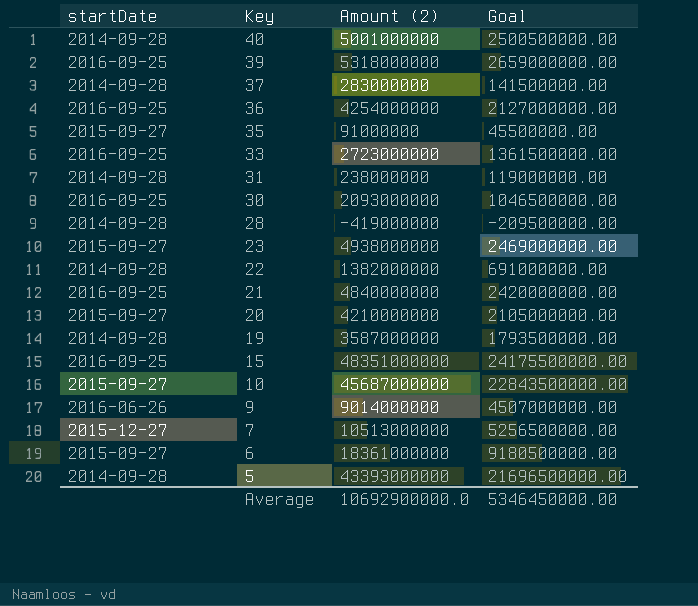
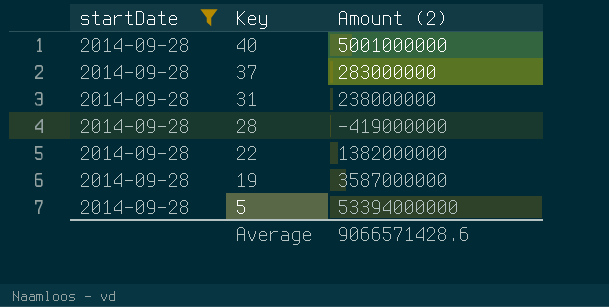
filter: none -> startDate = 2014-09-28
column Goal | formula: [Amount (2)] * 0.5 -> none
5 | Amount (2): 43393000000 -> 53394000000
Average | Amount (2): 10692900000.0 -> 9066571428.6

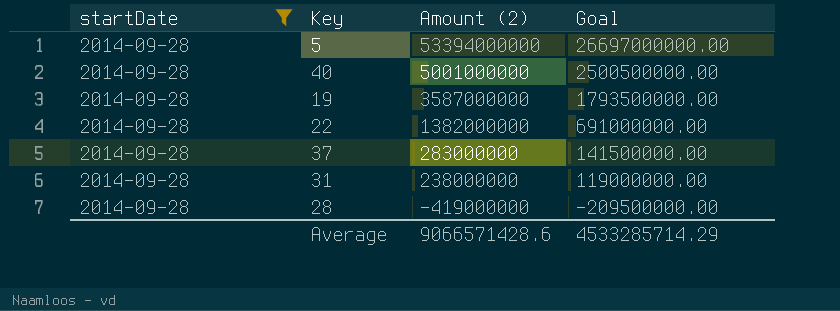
row order: Key descending -> Amount (2) descending
column Goal | formula: none -> [Amount (2)] * 0.5

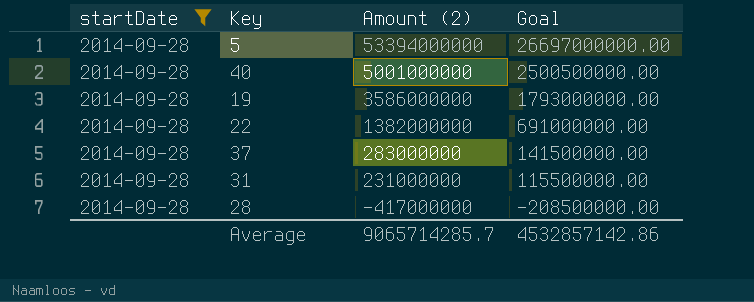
19 | Amount (2): 3587000000 -> 3586000000
19 | Goal: 1793500000.00 -> 1793000000.00
31 | Amount (2): 238000000 -> 231000000
31 | Goal: 119000000.00 -> 115500000.00
28 | Amount (2): -419000000 -> -417000000
28 | Goal: -209500000.00 -> -208500000.00
Average | Amount (2): 9066571428.6 -> 9065714285.7
Average | Goal: 4533285714.29 -> 4532857142.86

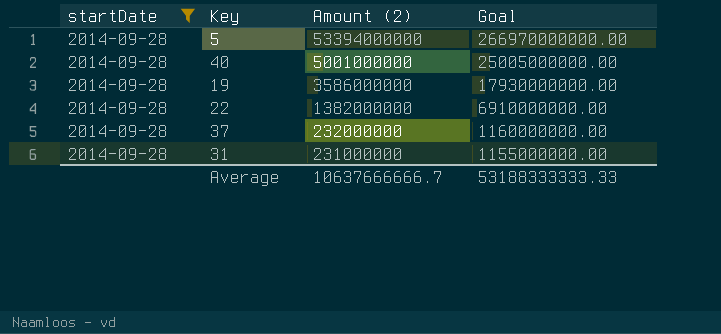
column Goal | formula: [Amount (2)] * 0.5 -> [Amount (2)] * 5
row 28: 2014-09-28 | -417000000 | -208500000.00 -> none
37 | Amount (2): 283000000 -> 232000000
Average | Amount (2): 9065714285.7 -> 10637666666.7
Average | Goal: 4532857142.86 -> 53188333333.33

